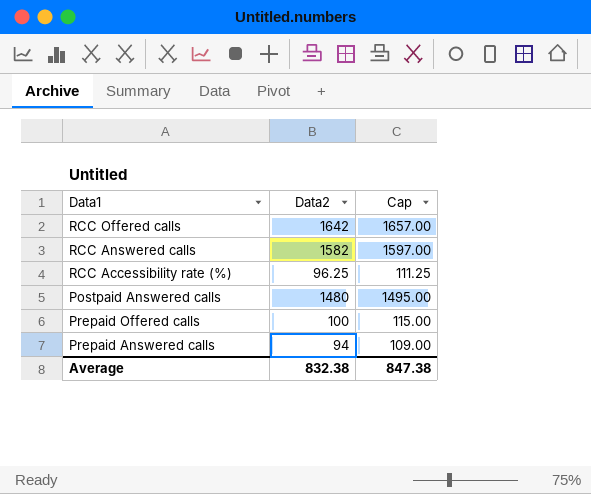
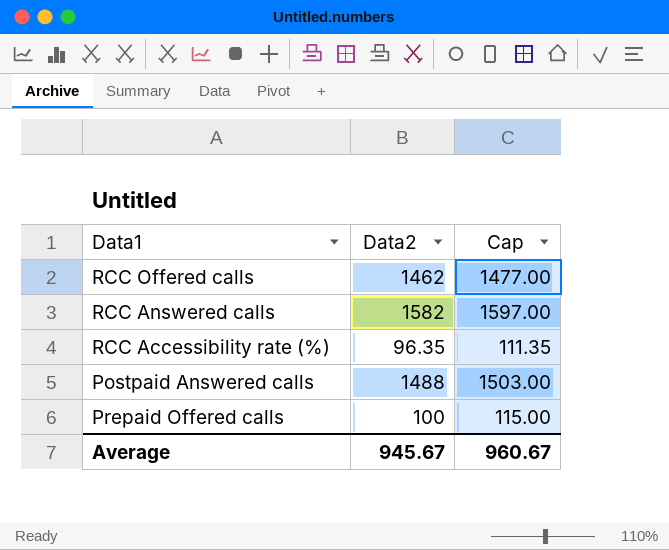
row Prepaid Answered calls: 94 | 109.00 -> none
RCC Offered calls | Data2: 1642 -> 1462
RCC Offered calls | Cap: 1657.00 -> 1477.00
RCC Accessibility rate (%) | Data2: 96.25 -> 96.35
RCC Accessibility rate (%) | Cap: 111.25 -> 111.35
Postpaid Answered calls | Data2: 1480 -> 1488
Postpaid Answered calls | Cap: 1495.00 -> 1503.00
Average | Data2: 832.38 -> 945.67
Average | Cap: 847.38 -> 960.67

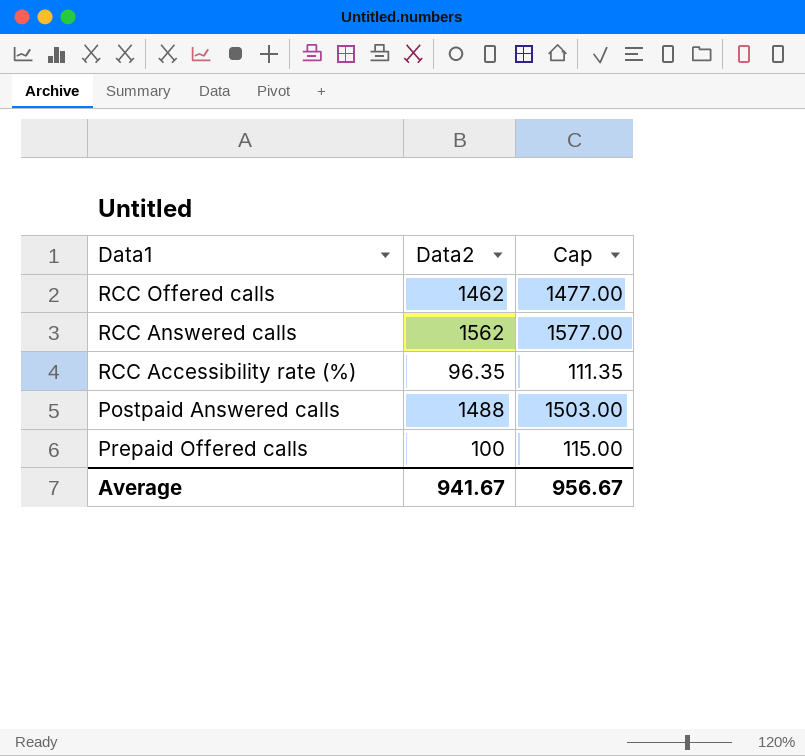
RCC Answered calls | Data2: 1582 -> 1562
RCC Answered calls | Cap: 1597.00 -> 1577.00
Average | Data2: 945.67 -> 941.67
Average | Cap: 960.67 -> 956.67

